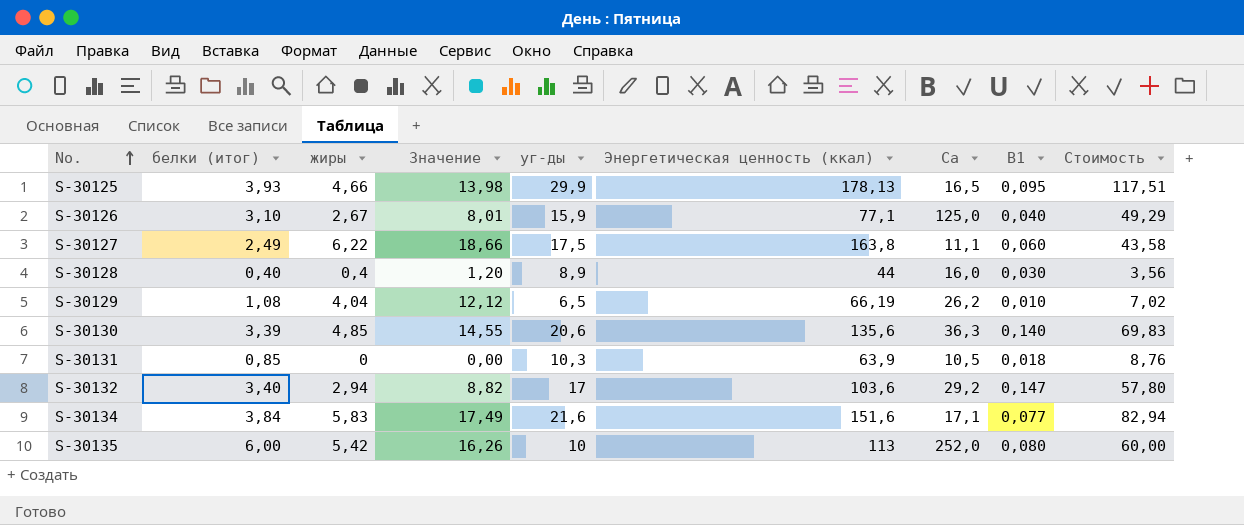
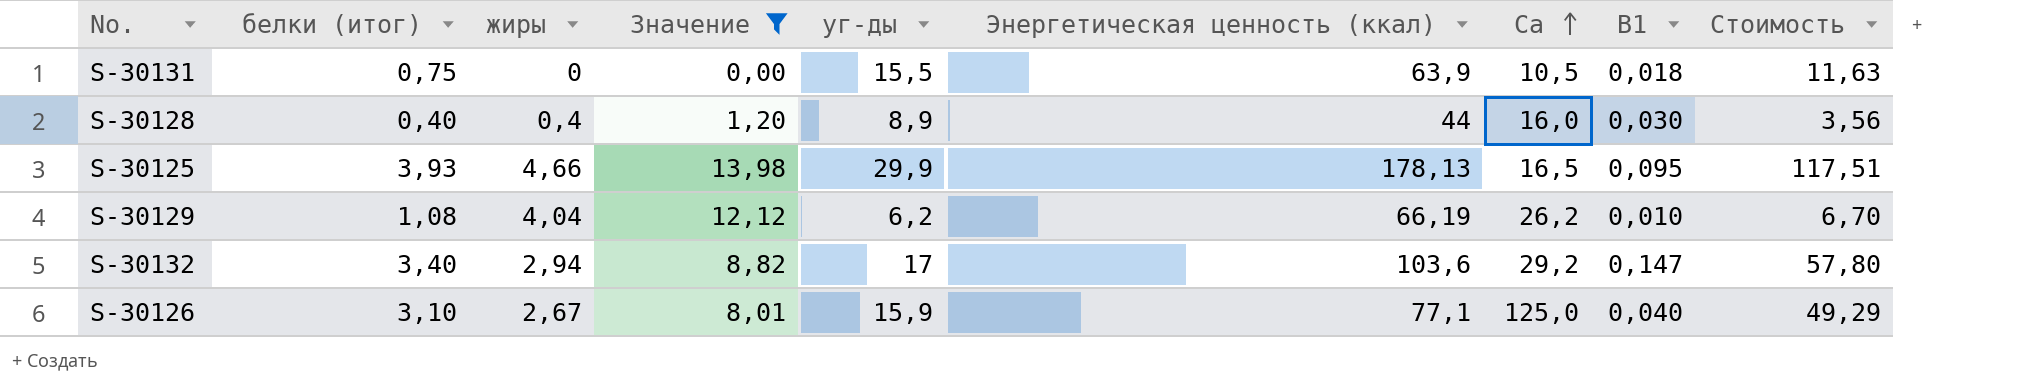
filter: none -> Значение <= 13,98
row order: No. ascending -> Ca ascending
S-30131 | белки (итог): 0,85 -> 0,75
S-30131 | уг-ды: 10,3 -> 15,5
S-30131 | Стоимость: 8,76 -> 11,63
S-30129 | уг-ды: 6,5 -> 6,2
S-30129 | Стоимость: 7,02 -> 6,70

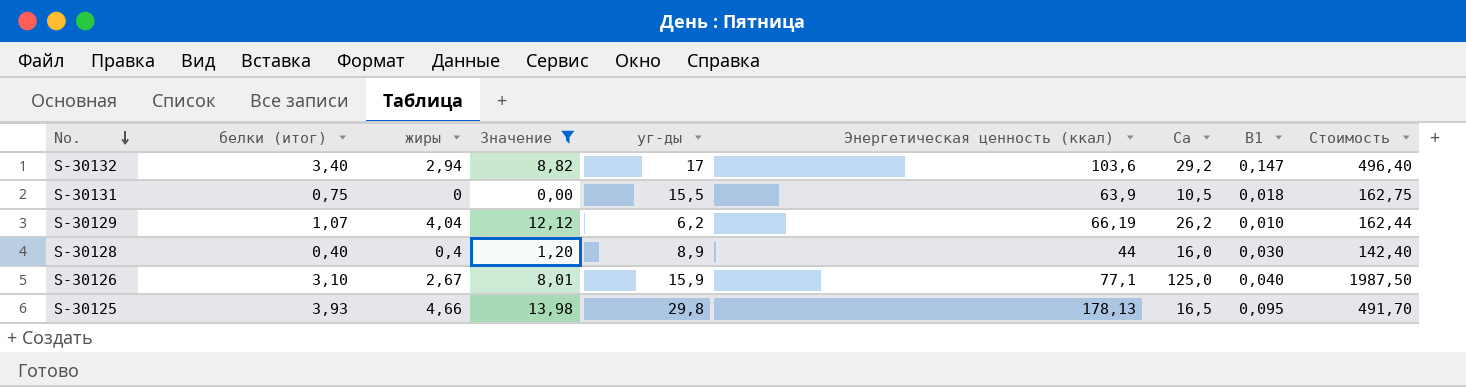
row order: Ca ascending -> No. descending
column Стоимость | formula: [белки (итог)] * [уг-ды] -> [уг-ды] * [Ca]
S-30129 | белки (итог): 1,08 -> 1,07
S-30125 | уг-ды: 29,9 -> 29,8

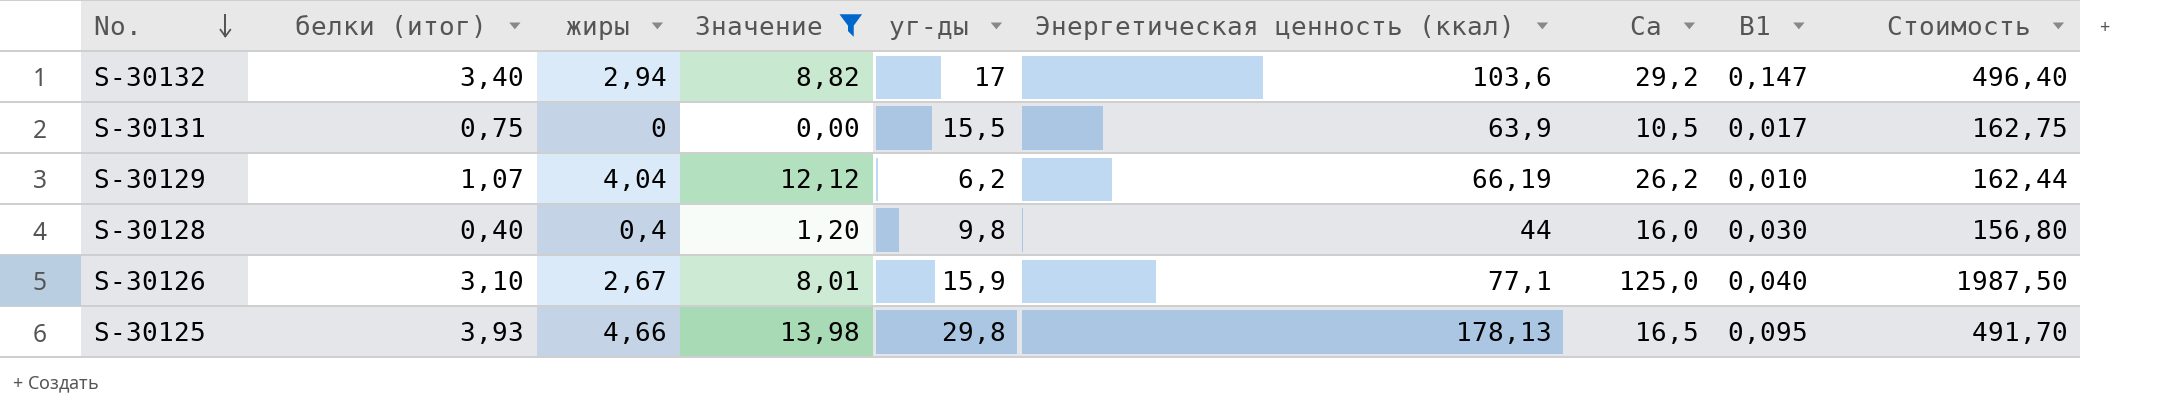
S-30131 | B1: 0,018 -> 0,017
S-30128 | уг-ды: 8,9 -> 9,8
S-30128 | Стоимость: 142,40 -> 156,80

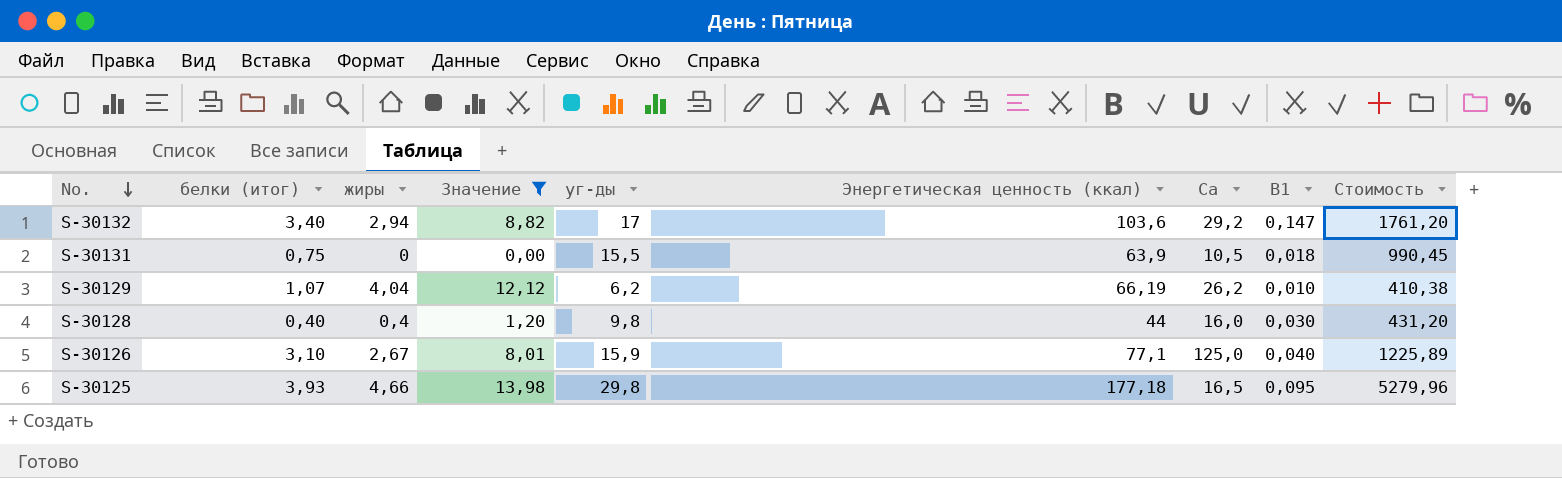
column Стоимость | formula: [уг-ды] * [Ca] -> [уг-ды] * [Энергетическая ценность (ккал)]
S-30131 | B1: 0,017 -> 0,018
S-30125 | Энергетическая ценность (ккал): 178,13 -> 177,18

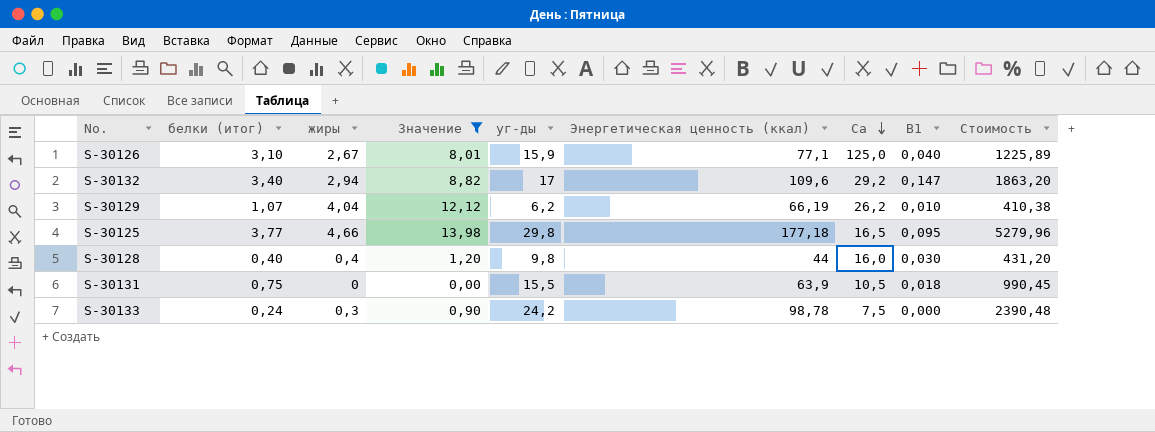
row order: No. descending -> Ca descending
S-30132 | Энергетическая ценность (ккал): 103,6 -> 109,6
S-30132 | Стоимость: 1761,20 -> 1863,20
S-30125 | белки (итог): 3,93 -> 3,77
row S-30133: none -> 0,24 | 0,3 | 0,90 | 24,2 | 98,78 | 7,5 | 0,000 | 2390,48

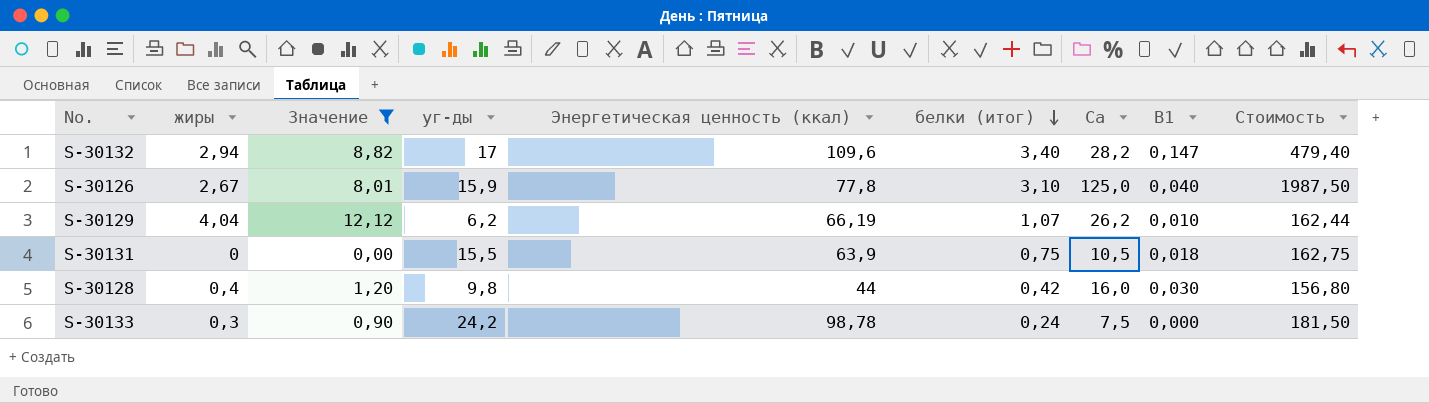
row order: Ca descending -> белки (итог) descending
column белки (итог) | position: 2 -> 6
column Стоимость | formula: [уг-ды] * [Энергетическая ценность (ккал)] -> [уг-ды] * [Ca]
row S-30125: 3,77 | 4,66 | 13,98 | 29,8 | 177,18 | 16,5 | 0,095 | 5279,96 -> none
S-30132 | Ca: 29,2 -> 28,2
S-30126 | Энергетическая ценность (ккал): 77,1 -> 77,8
S-30128 | белки (итог): 0,40 -> 0,42

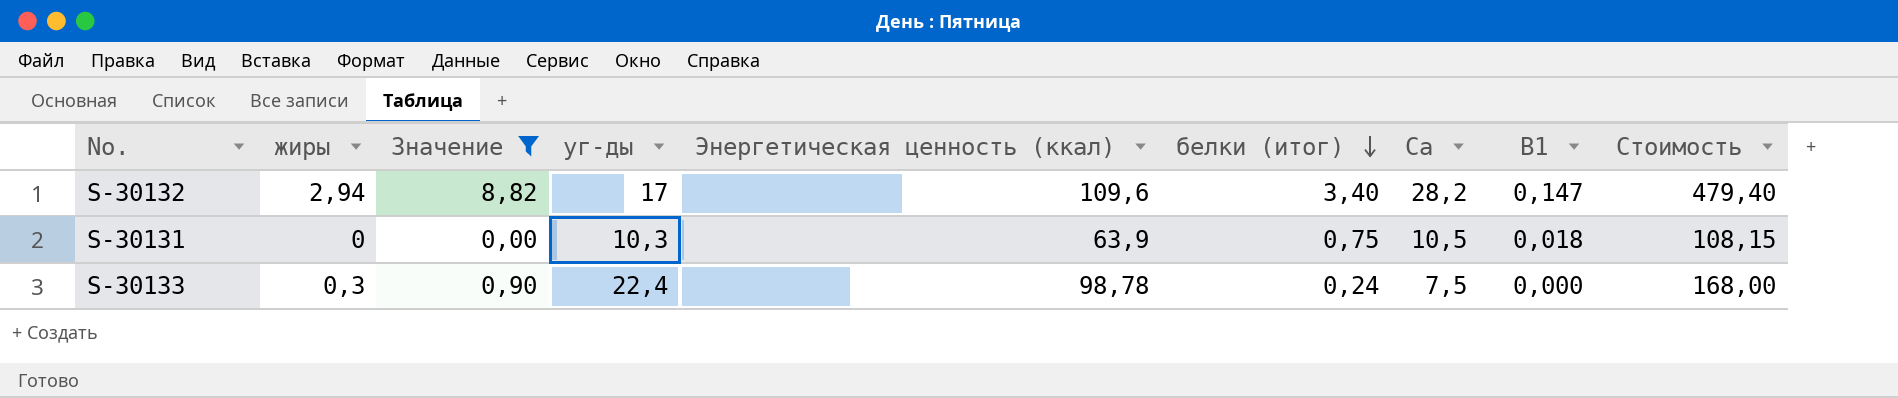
row S-30126: 2,67 | 8,01 | 15,9 | 77,8 | 3,10 | 125,0 | 0,040 | 1987,50 -> none
row S-30129: 4,04 | 12,12 | 6,2 | 66,19 | 1,07 | 26,2 | 0,010 | 162,44 -> none
row S-30128: 0,4 | 1,20 | 9,8 | 44 | 0,42 | 16,0 | 0,030 | 156,80 -> none
S-30131 | уг-ды: 15,5 -> 10,3
S-30131 | Стоимость: 162,75 -> 108,15
S-30133 | уг-ды: 24,2 -> 22,4
S-30133 | Стоимость: 181,50 -> 168,00

